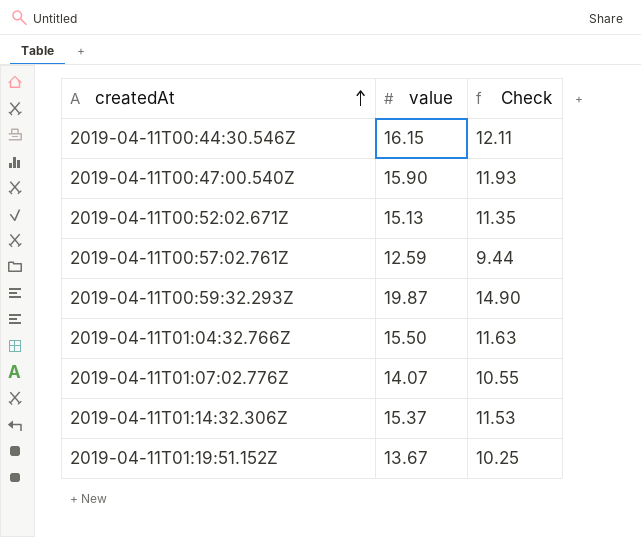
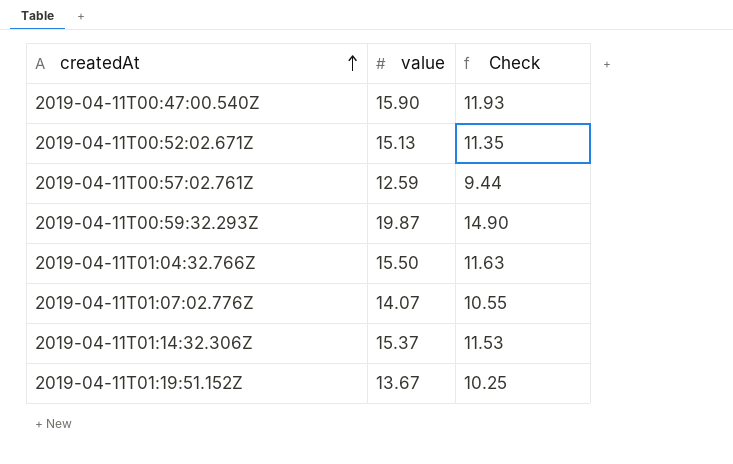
row 2019-04-11T00:44:30.546Z: 16.15 | 12.11 -> none

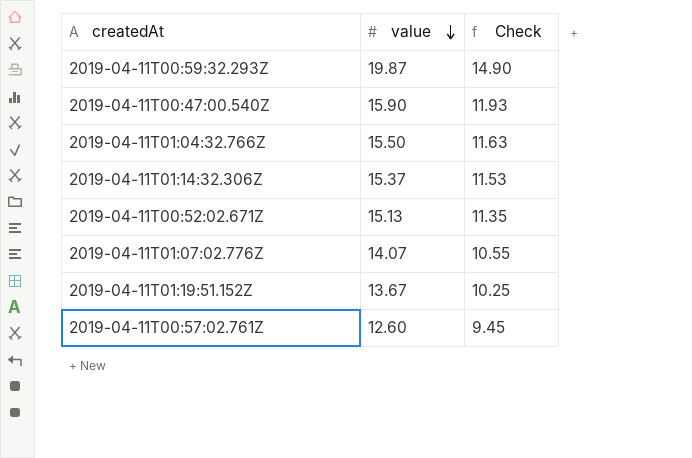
row order: createdAt ascending -> value descending
2019-04-11T00:57:02.761Z | value: 12.59 -> 12.60
2019-04-11T00:57:02.761Z | Check: 9.44 -> 9.45

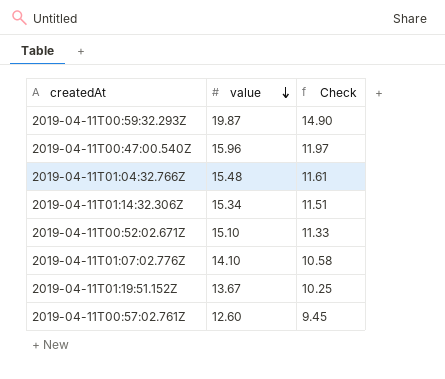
2019-04-11T00:47:00.540Z | value: 15.90 -> 15.96
2019-04-11T00:47:00.540Z | Check: 11.93 -> 11.97
2019-04-11T01:04:32.766Z | value: 15.50 -> 15.48
2019-04-11T01:04:32.766Z | Check: 11.63 -> 11.61
2019-04-11T01:14:32.306Z | value: 15.37 -> 15.34
2019-04-11T01:14:32.306Z | Check: 11.53 -> 11.51
2019-04-11T00:52:02.671Z | value: 15.13 -> 15.10
2019-04-11T00:52:02.671Z | Check: 11.35 -> 11.33
2019-04-11T01:07:02.776Z | value: 14.07 -> 14.10
2019-04-11T01:07:02.776Z | Check: 10.55 -> 10.58

